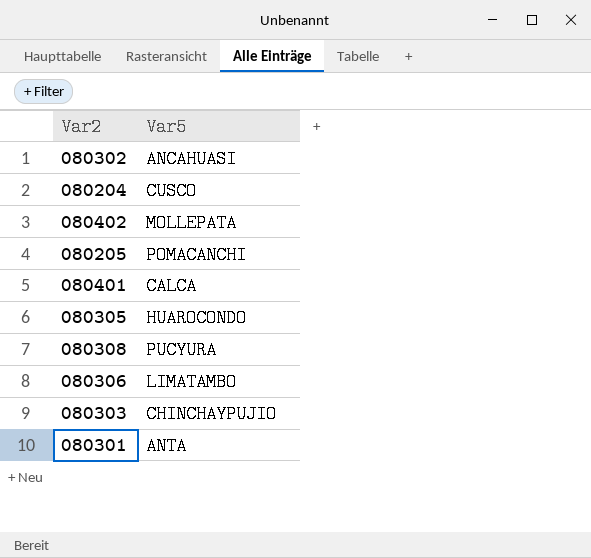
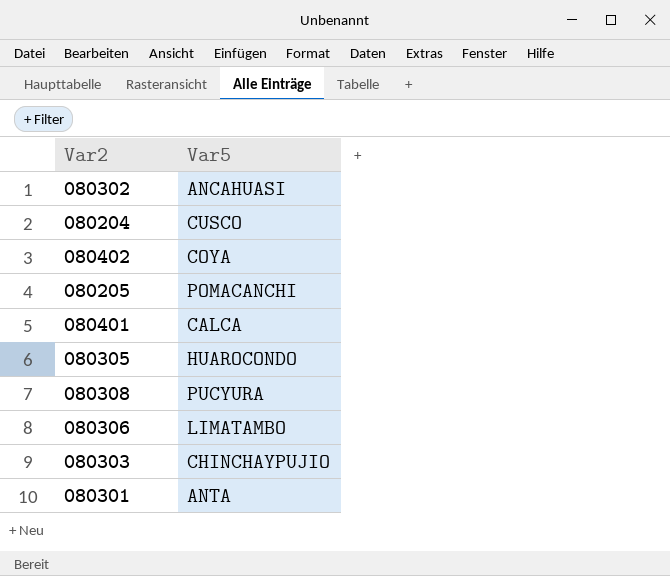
080402 | Var5: MOLLEPATA -> COYA

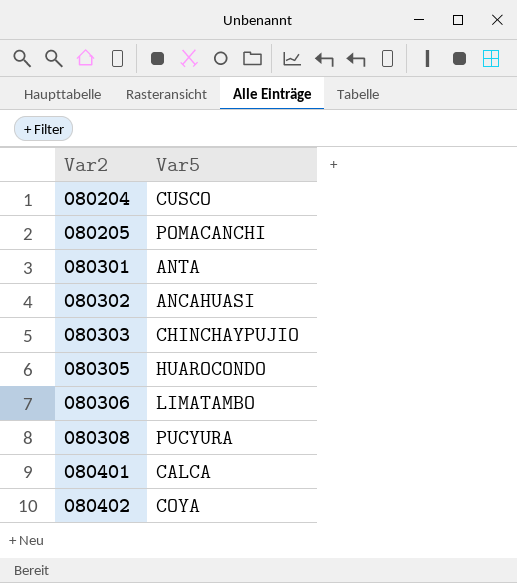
row order: none -> Var2 ascending

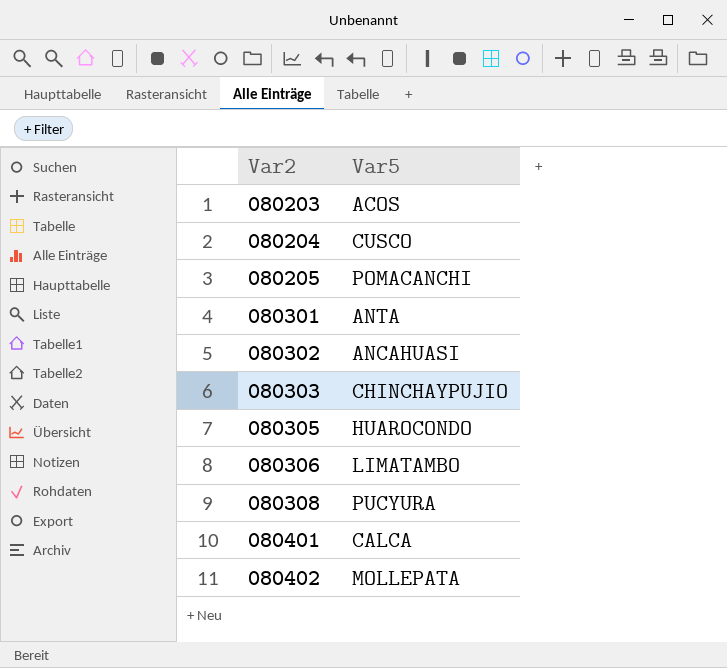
row 080203: none -> ACOS
080402 | Var5: COYA -> MOLLEPATA

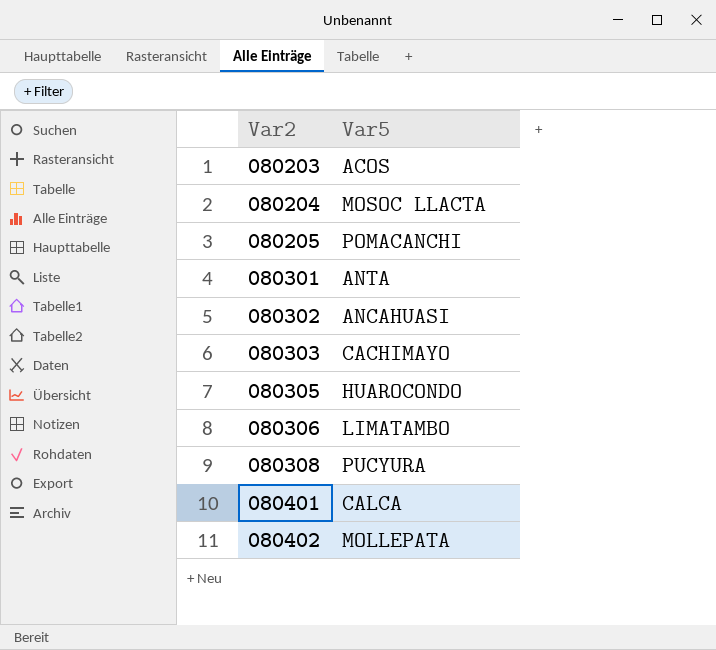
080204 | Var5: CUSCO -> MOSOC LLACTA
080303 | Var5: CHINCHAYPUJIO -> CACHIMAYO

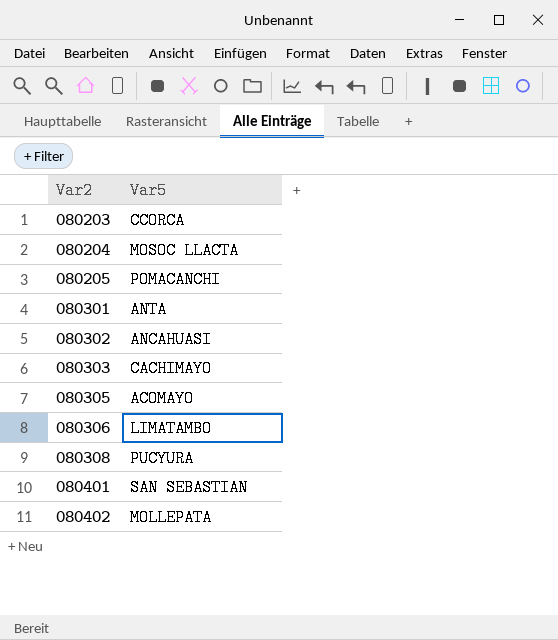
080203 | Var5: ACOS -> CCORCA
080305 | Var5: HUAROCONDO -> ACOMAYO
080401 | Var5: CALCA -> SAN SEBASTIAN

